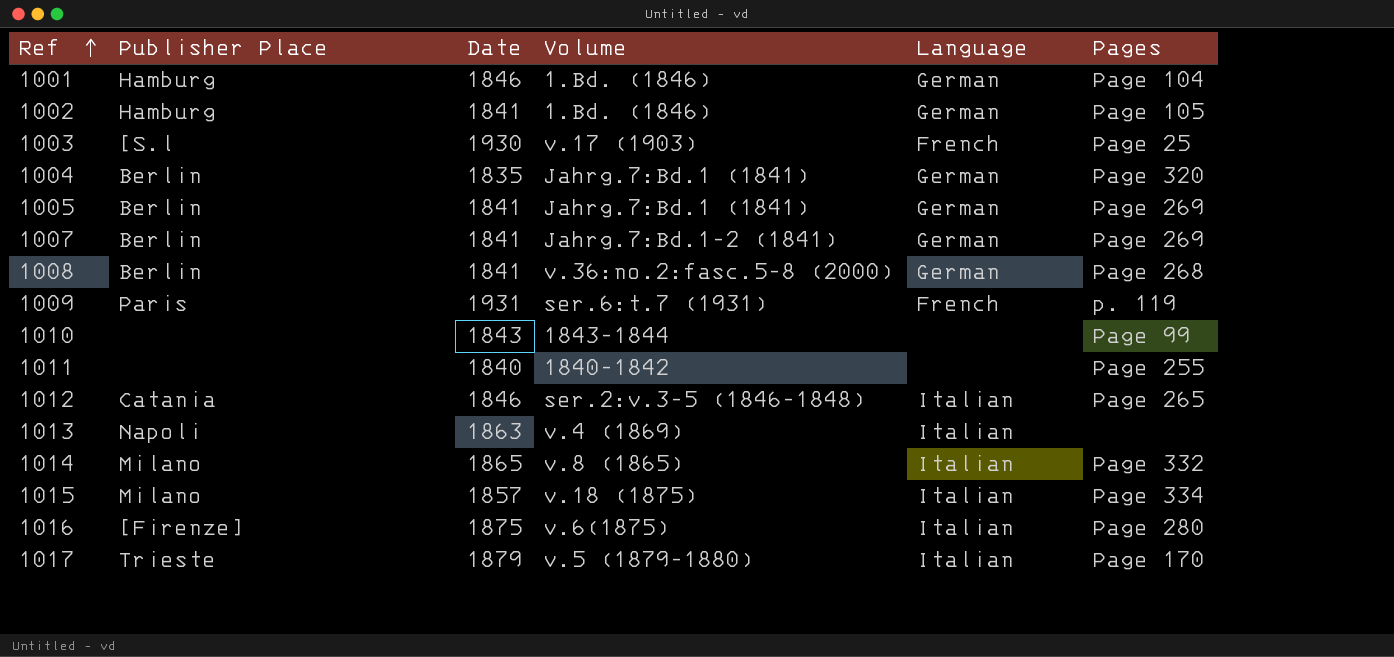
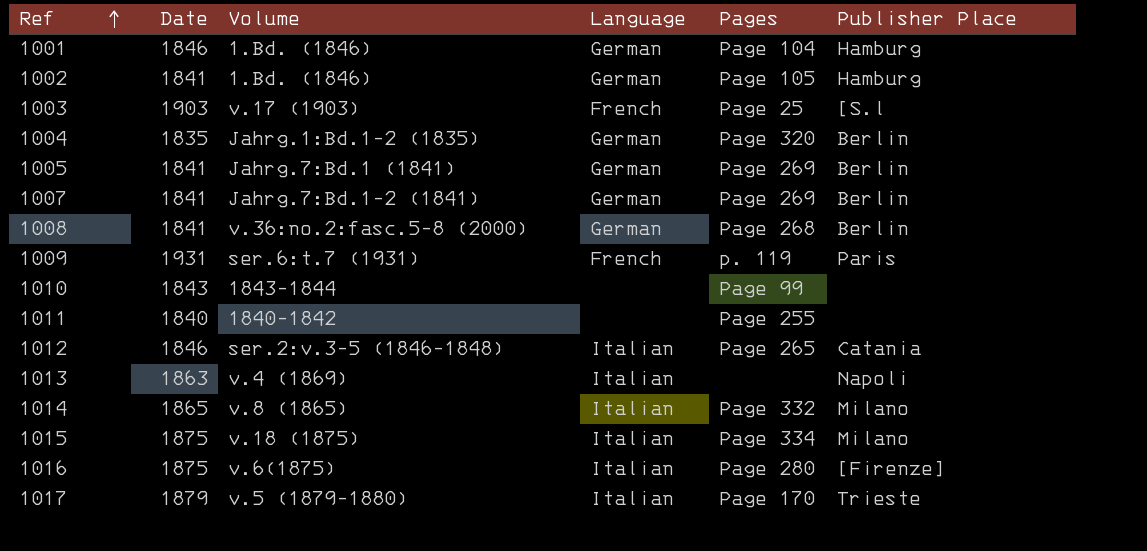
column Publisher Place | position: 2 -> 6
1003 | Date: 1930 -> 1903
1004 | Volume: Jahrg.7:Bd.1 (1841) -> Jahrg.1:Bd.1-2 (1835)
1015 | Date: 1857 -> 1875

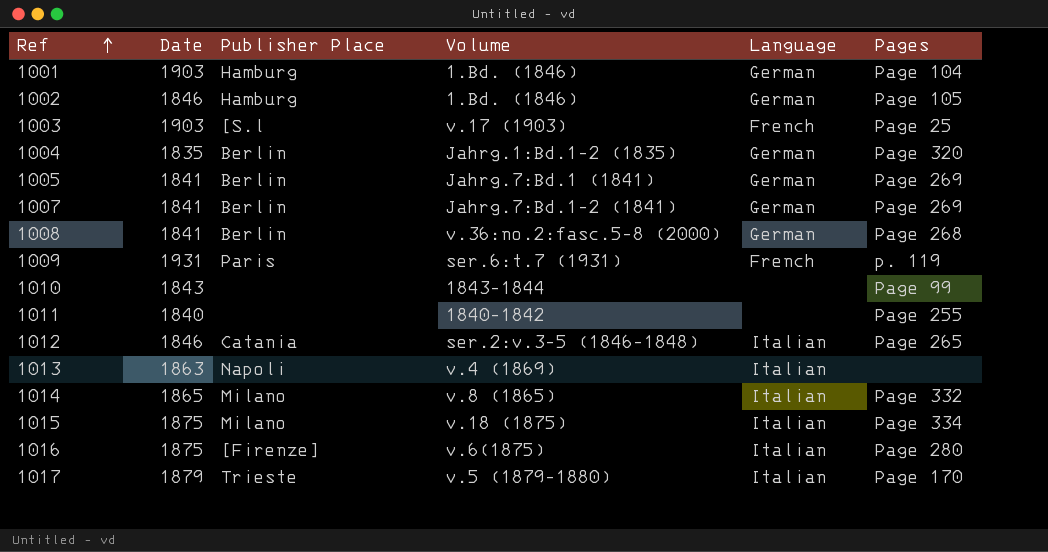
column Publisher Place | position: 6 -> 3
1001 | Date: 1846 -> 1903
1002 | Date: 1841 -> 1846

